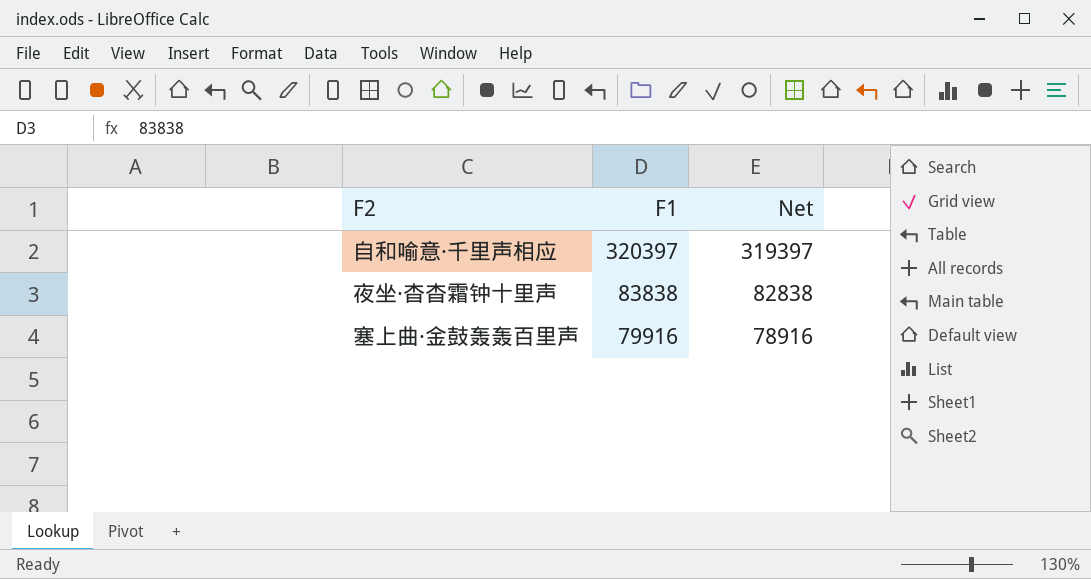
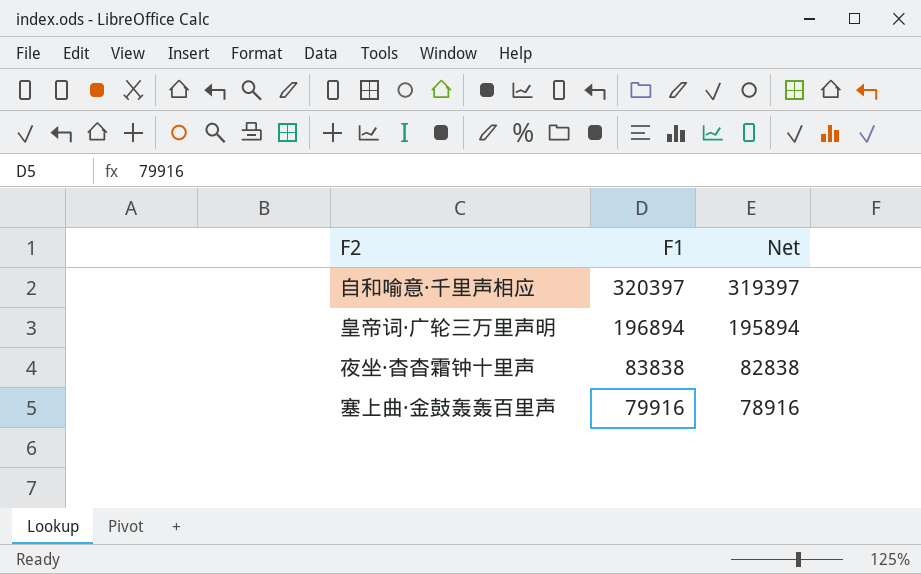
row 皇帝词·广轮三万里声明: none -> 196894 | 195894

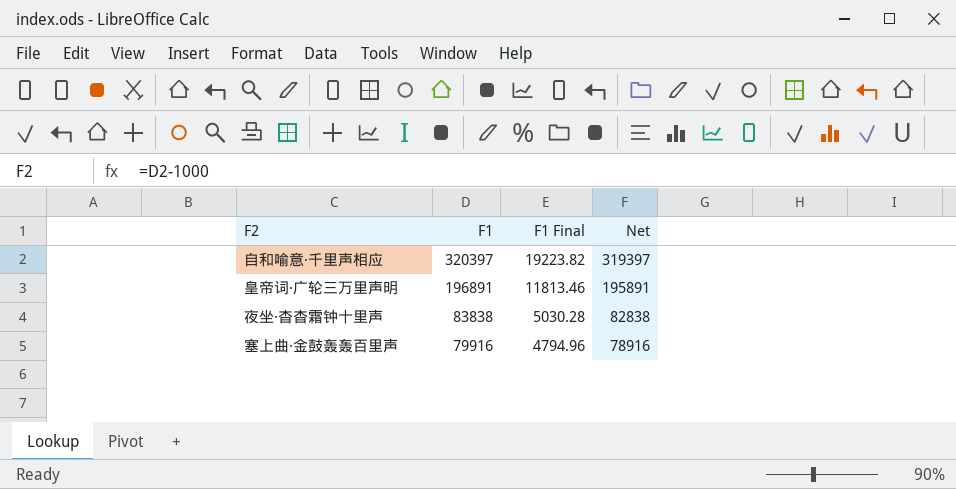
column F1 Final | formula: none -> [F1] * 0.06
皇帝词·广轮三万里声明 | F1: 196894 -> 196891
皇帝词·广轮三万里声明 | Net: 195894 -> 195891

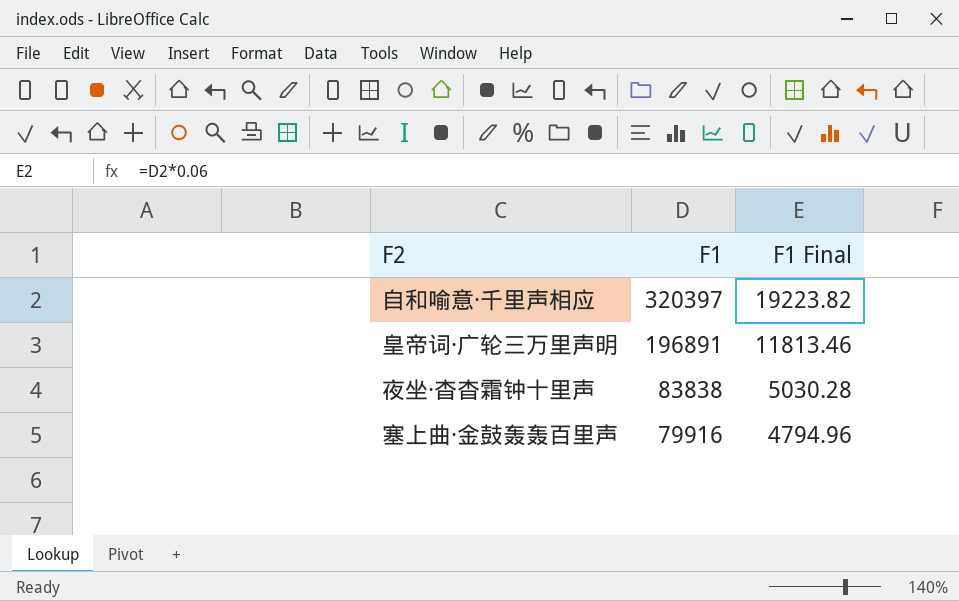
column Net | formula: [F1] - 1000 -> none

